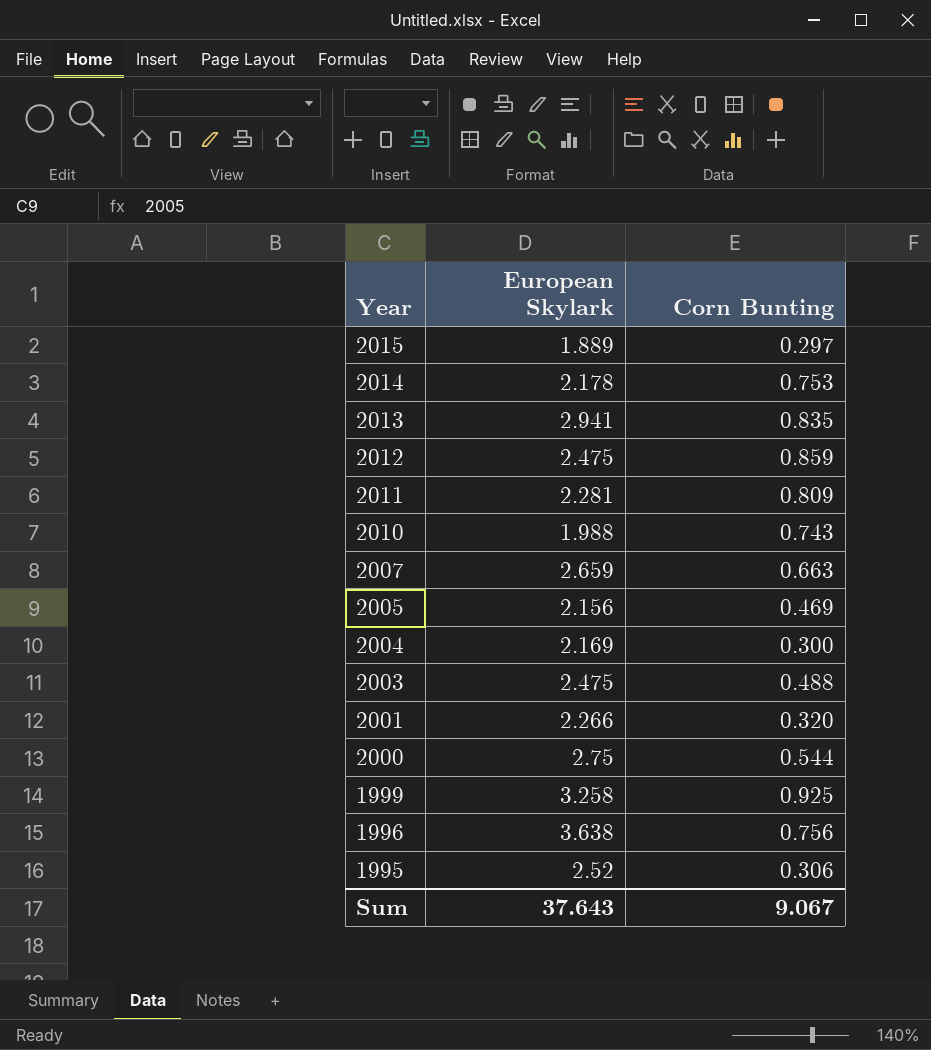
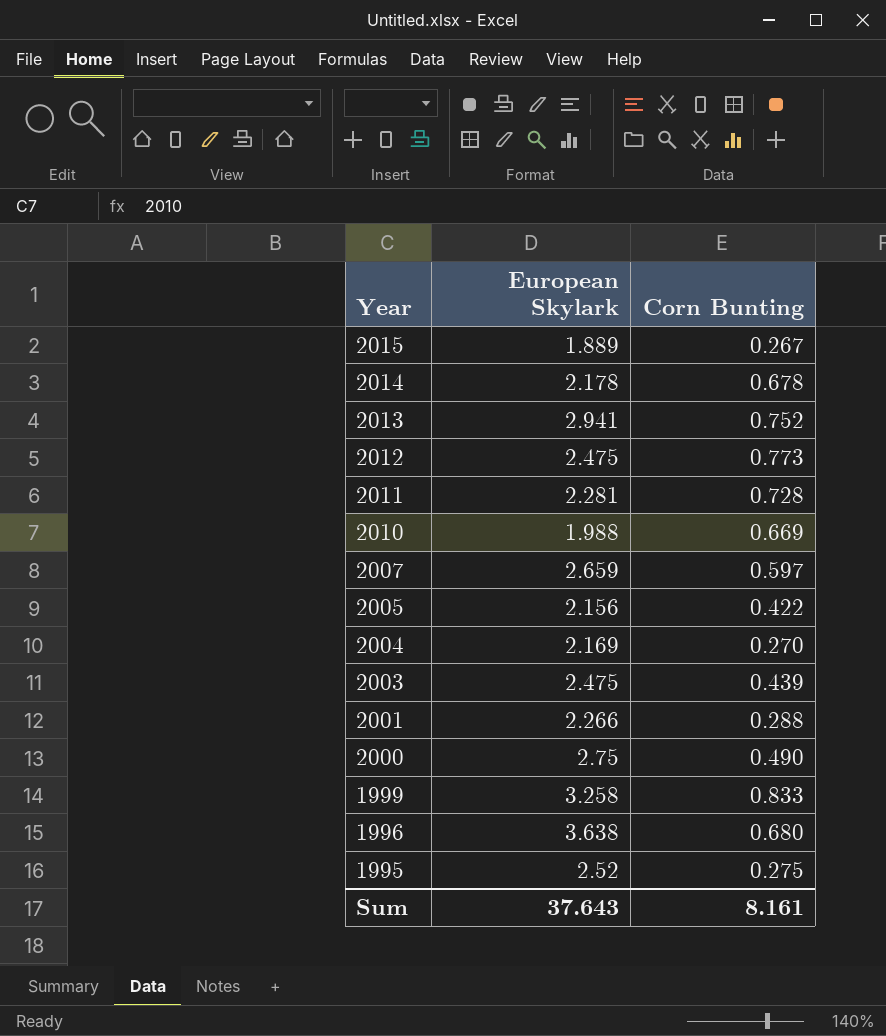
2015 | Corn Bunting: 0.297 -> 0.267
2014 | Corn Bunting: 0.753 -> 0.678
2013 | Corn Bunting: 0.835 -> 0.752
2012 | Corn Bunting: 0.859 -> 0.773
2011 | Corn Bunting: 0.809 -> 0.728
2010 | Corn Bunting: 0.743 -> 0.669
2007 | Corn Bunting: 0.663 -> 0.597
2005 | Corn Bunting: 0.469 -> 0.422
2004 | Corn Bunting: 0.300 -> 0.270
2003 | Corn Bunting: 0.488 -> 0.439
2001 | Corn Bunting: 0.320 -> 0.288
2000 | Corn Bunting: 0.544 -> 0.490
1999 | Corn Bunting: 0.925 -> 0.833
1996 | Corn Bunting: 0.756 -> 0.680
1995 | Corn Bunting: 0.306 -> 0.275
Sum | Corn Bunting: 9.067 -> 8.161

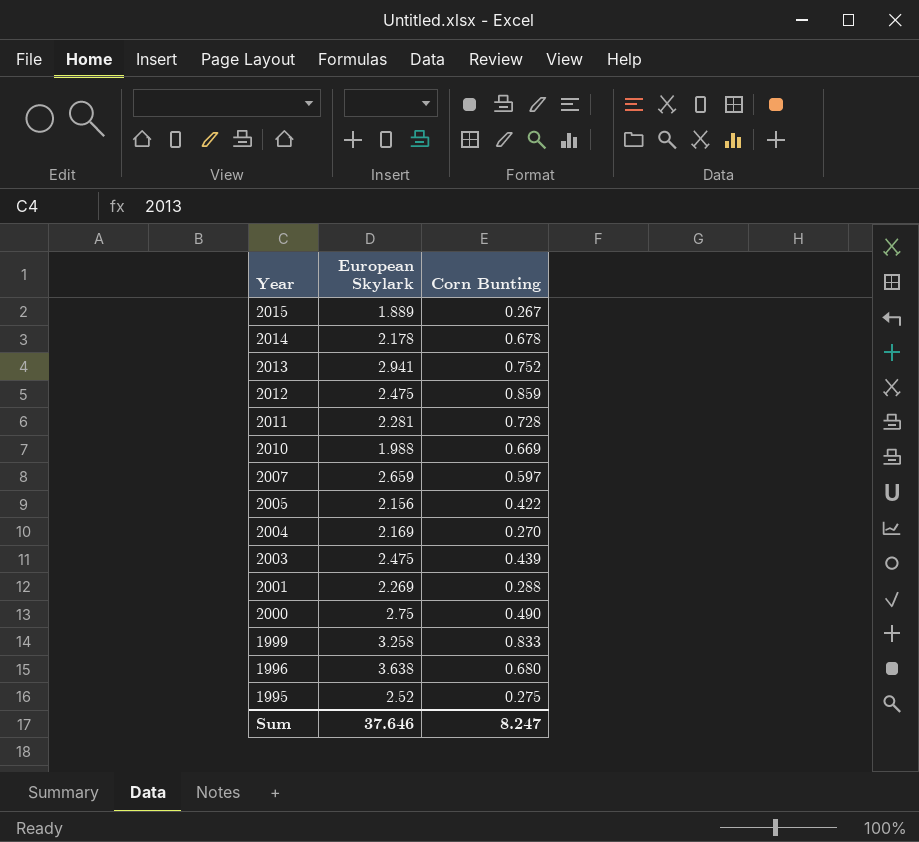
2012 | Corn Bunting: 0.773 -> 0.859
2001 | European Skylark: 2.266 -> 2.269
Sum | European Skylark: 37.643 -> 37.646
Sum | Corn Bunting: 8.161 -> 8.247

